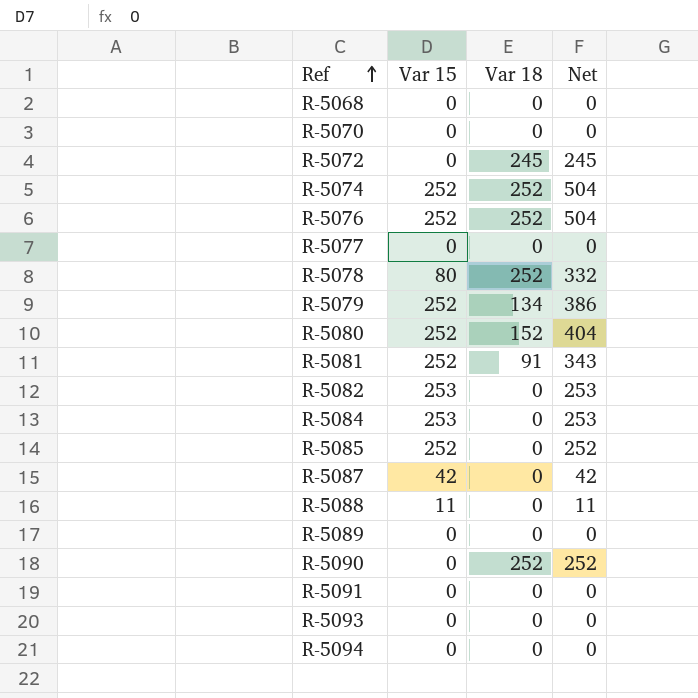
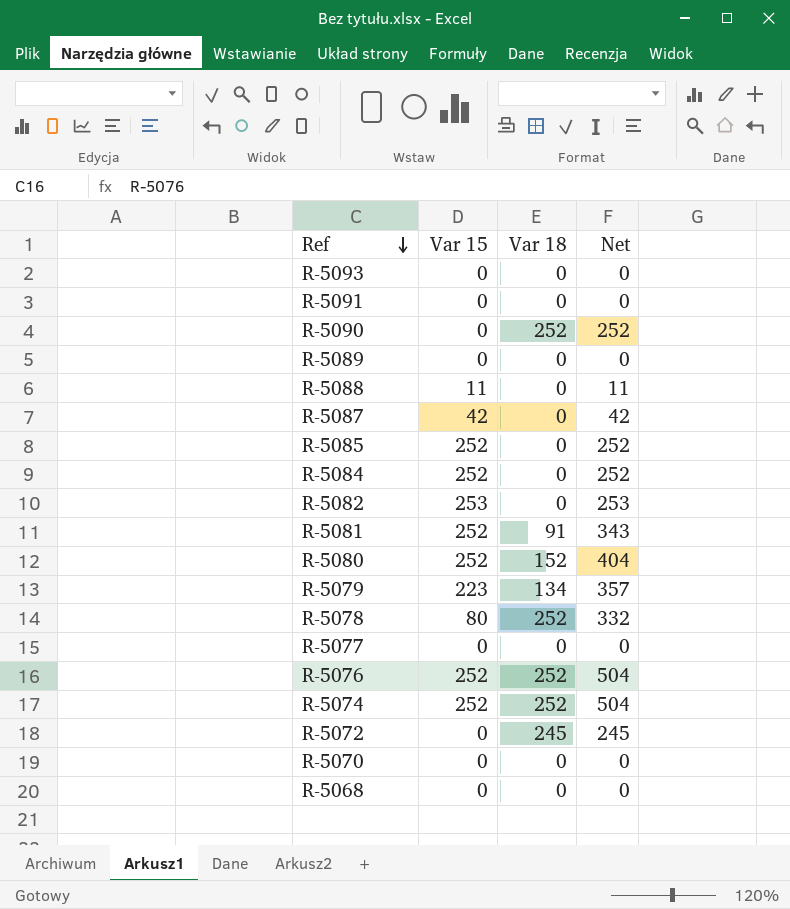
row order: Ref ascending -> Ref descending
row R-5094: 0 | 0 | 0 -> none
R-5084 | Var 15: 253 -> 252
R-5084 | Net: 253 -> 252
R-5079 | Var 15: 252 -> 223
R-5079 | Net: 386 -> 357

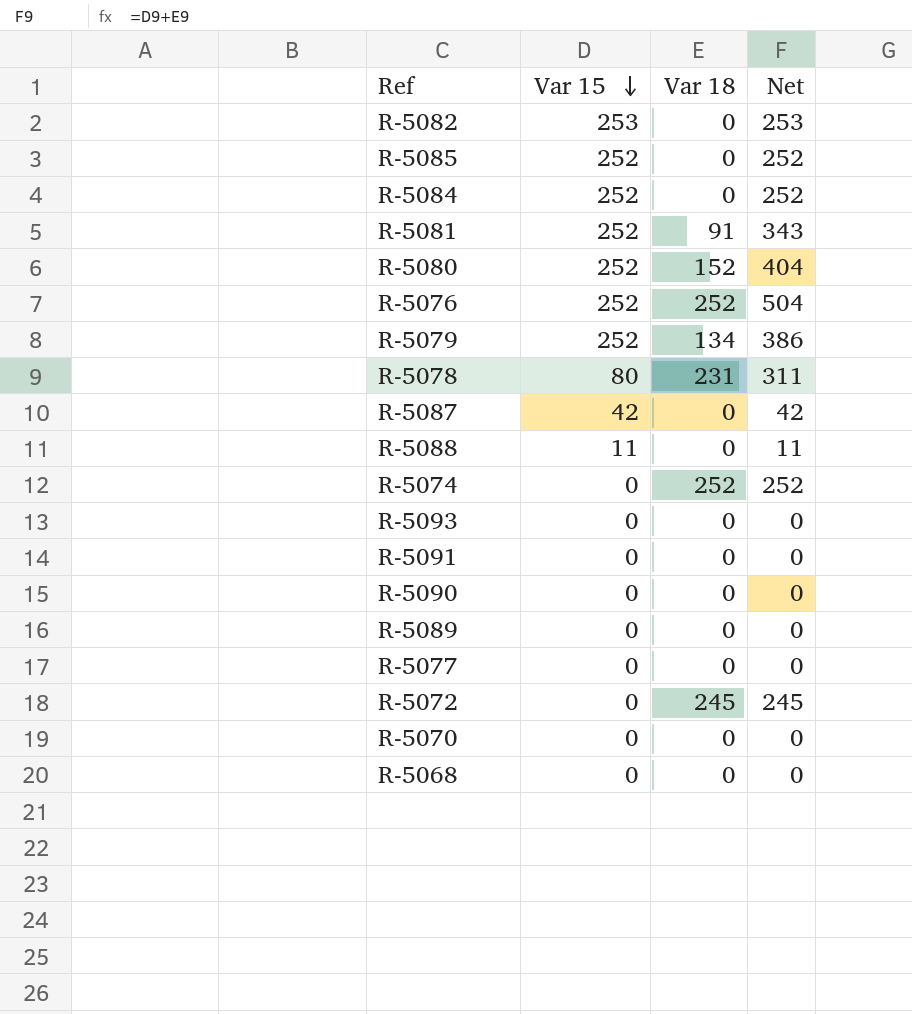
row order: Ref descending -> Var 15 descending
R-5079 | Var 15: 223 -> 252
R-5079 | Net: 357 -> 386
R-5078 | Var 18: 252 -> 231
R-5078 | Net: 332 -> 311
R-5074 | Var 15: 252 -> 0
R-5074 | Net: 504 -> 252
R-5090 | Var 18: 252 -> 0
R-5090 | Net: 252 -> 0

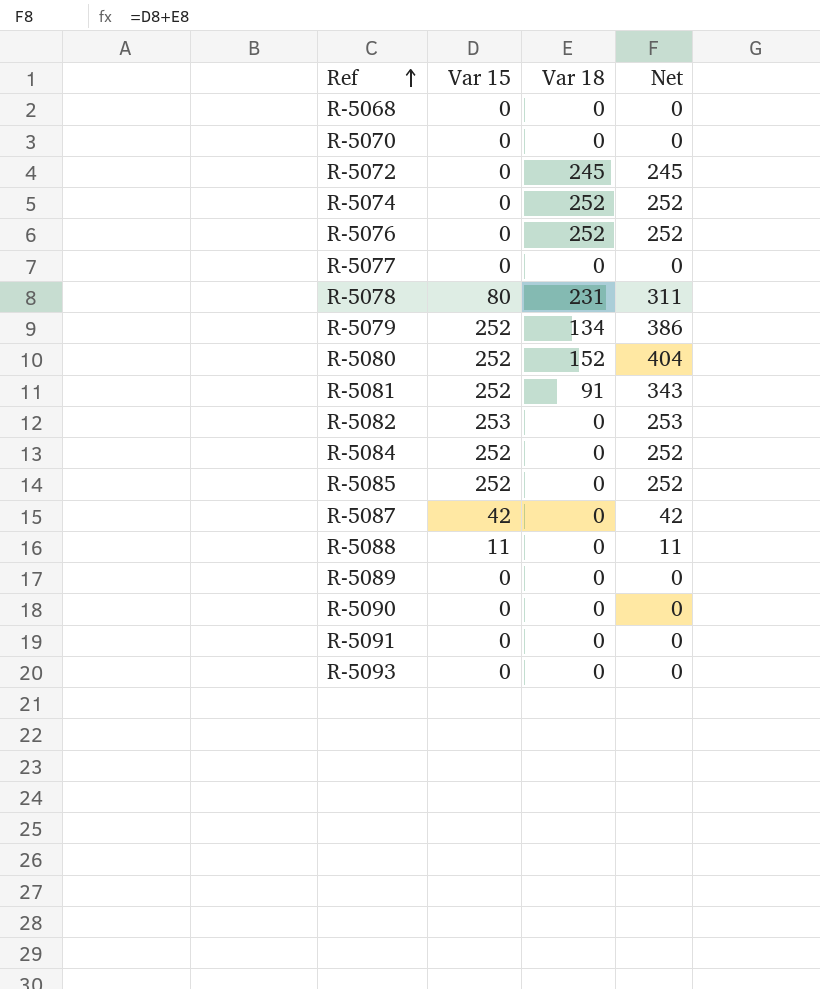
row order: Var 15 descending -> Ref ascending
R-5076 | Var 15: 252 -> 0
R-5076 | Net: 504 -> 252

